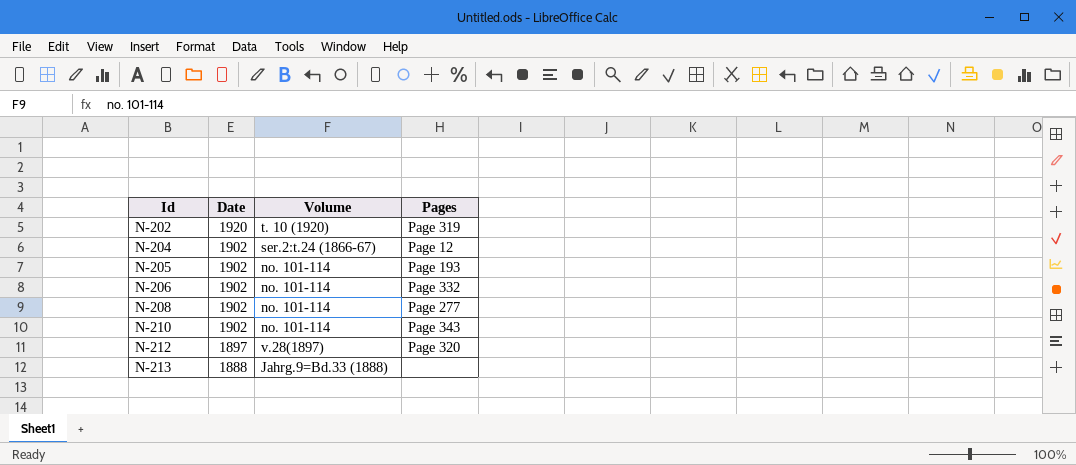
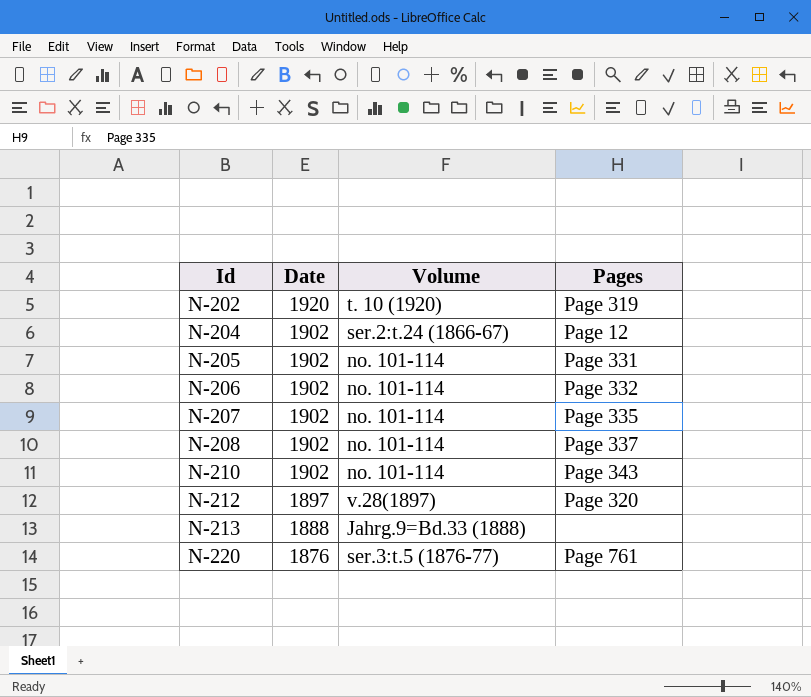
N-205 | Pages: Page 193 -> Page 331
row N-207: none -> 1902 | no. 101-114 | Page 335
N-208 | Pages: Page 277 -> Page 337
row N-220: none -> 1876 | ser.3:t.5 (1876-77) | Page 761

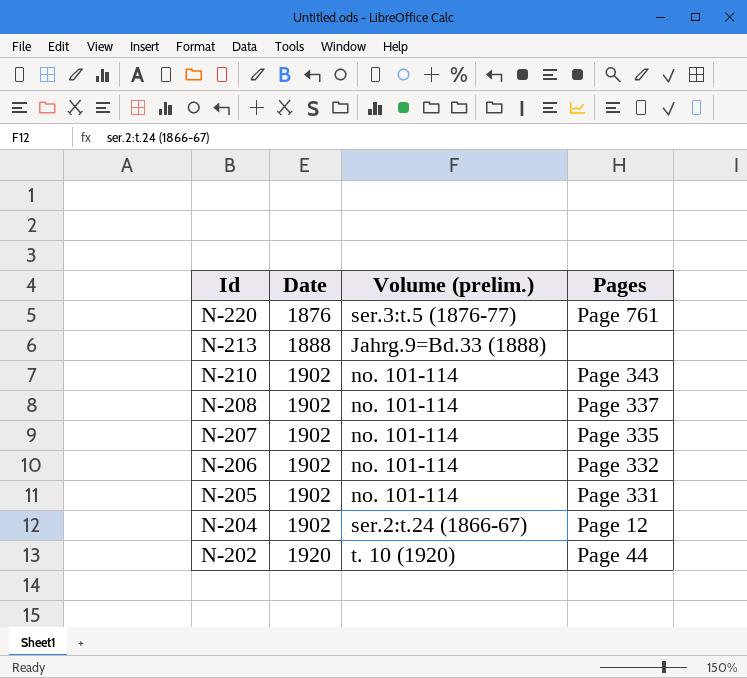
row order: Id ascending -> Id descending
column name: Volume -> Volume (prelim.)
row N-212: 1897 | v.28(1897) | Page 320 -> none
N-202 | Pages: Page 319 -> Page 44

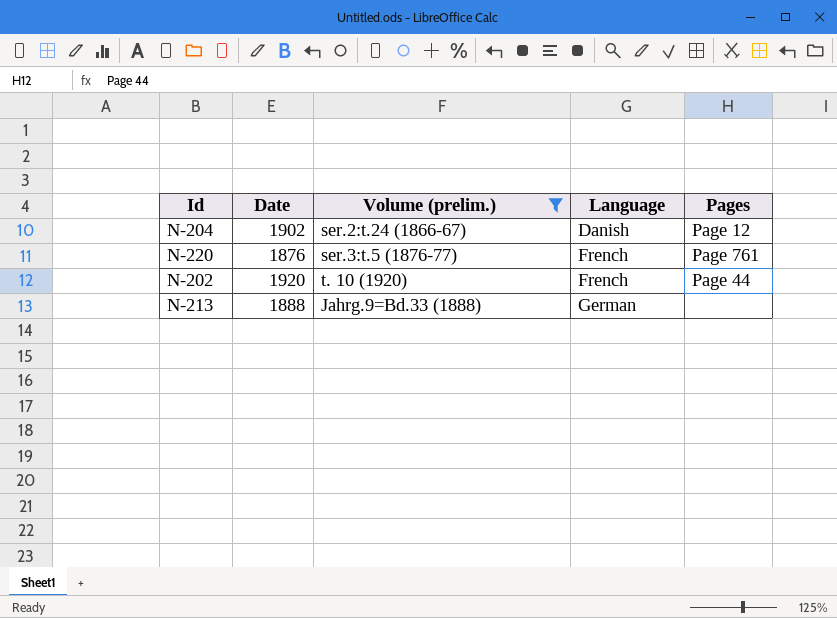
filter: none -> Volume (prelim.) != no. 101-114
row order: Id descending -> Language ascending
column Language | position: none -> 4

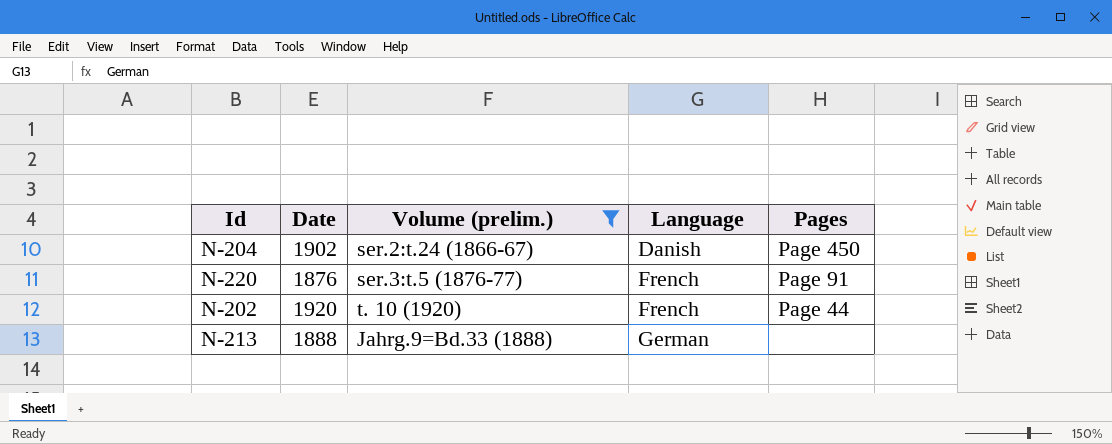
N-204 | Pages: Page 12 -> Page 450
N-220 | Pages: Page 761 -> Page 91

